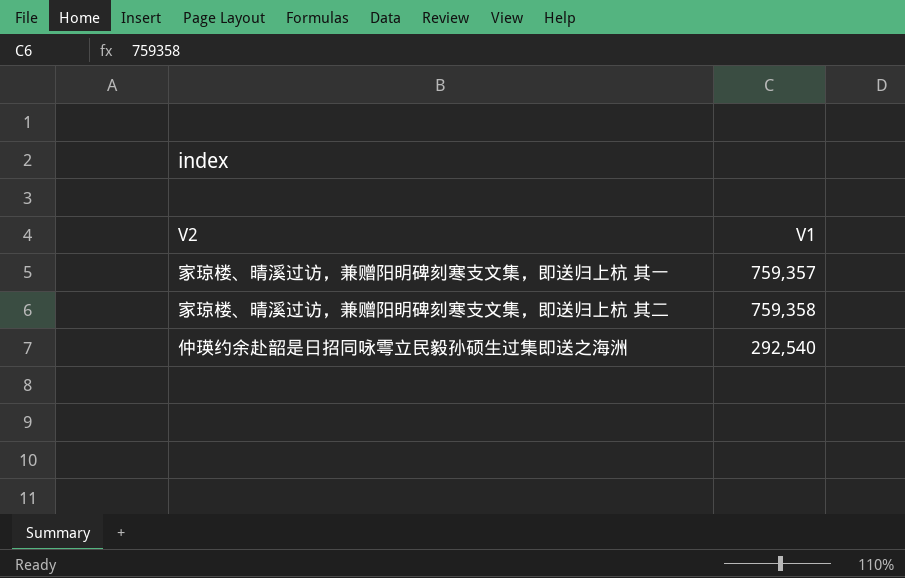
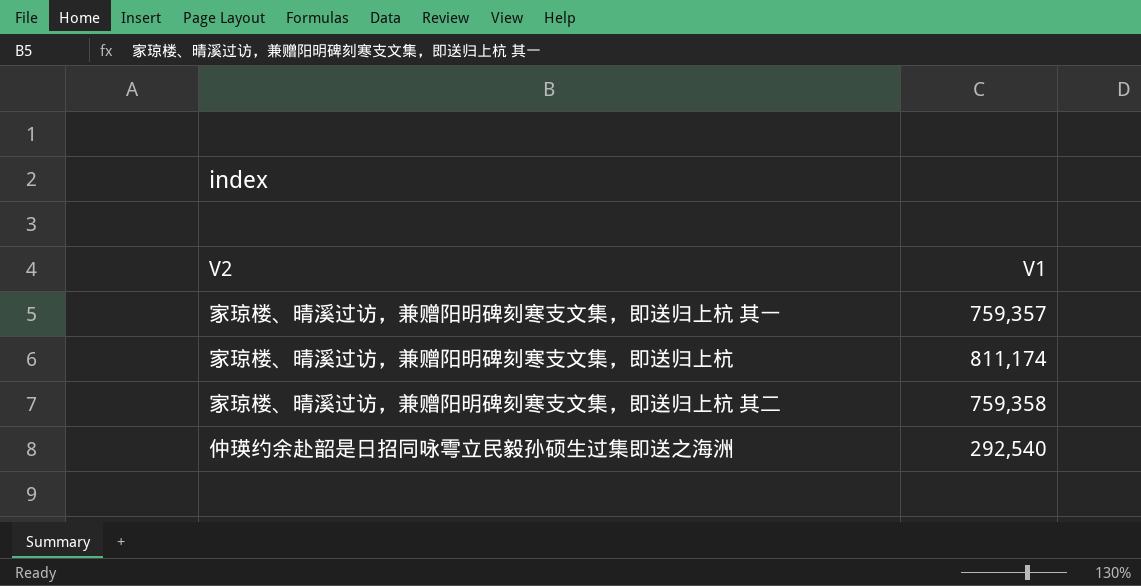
row 家琼楼、晴溪过访，兼赠阳明碑刻寒支文集，即送归上杭: none -> 811,174

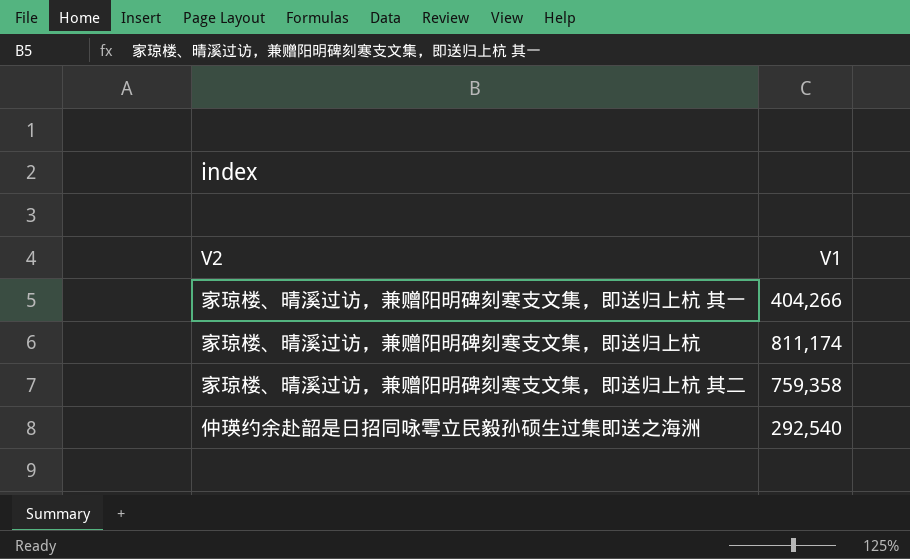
家琼楼、晴溪过访，兼赠阳明碑刻寒支文集，即送归上杭 其一 | V1: 759,357 -> 404,266

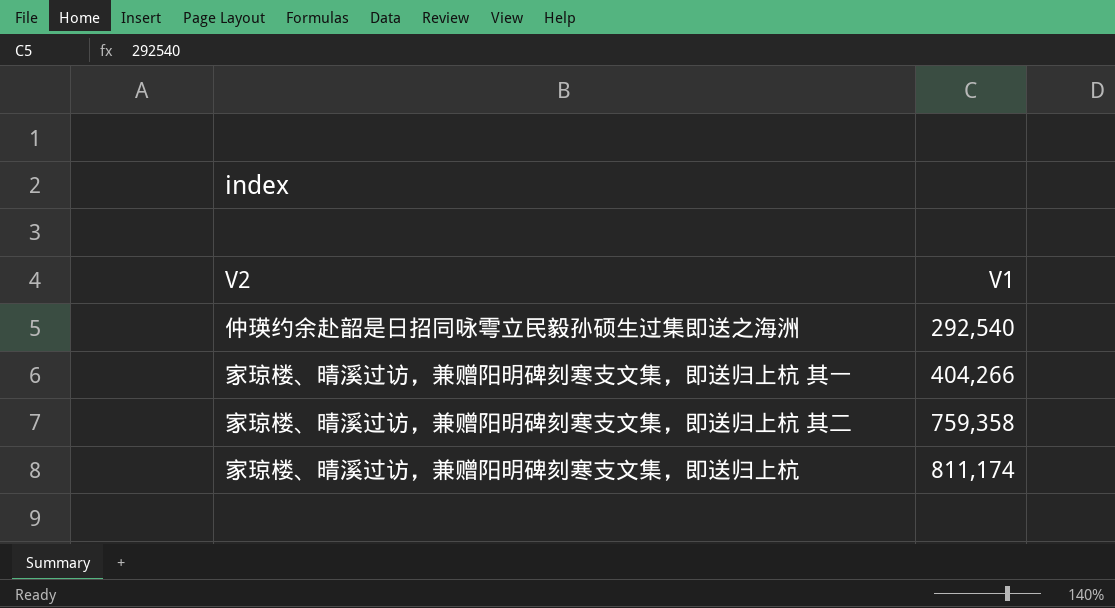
row order: none -> V1 ascending

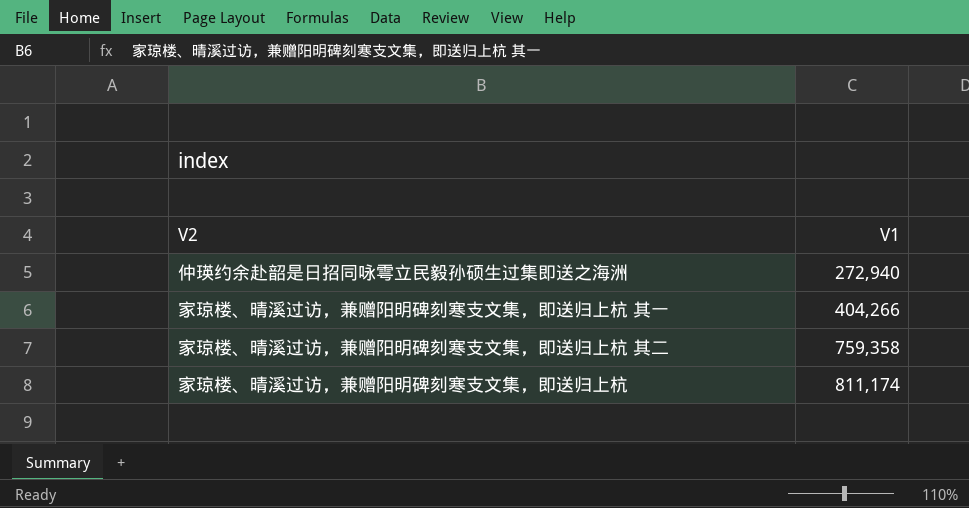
仲瑛约余赴韶是日招同咏雩立民毅孙硕生过集即送之海洲 | V1: 292,540 -> 272,940

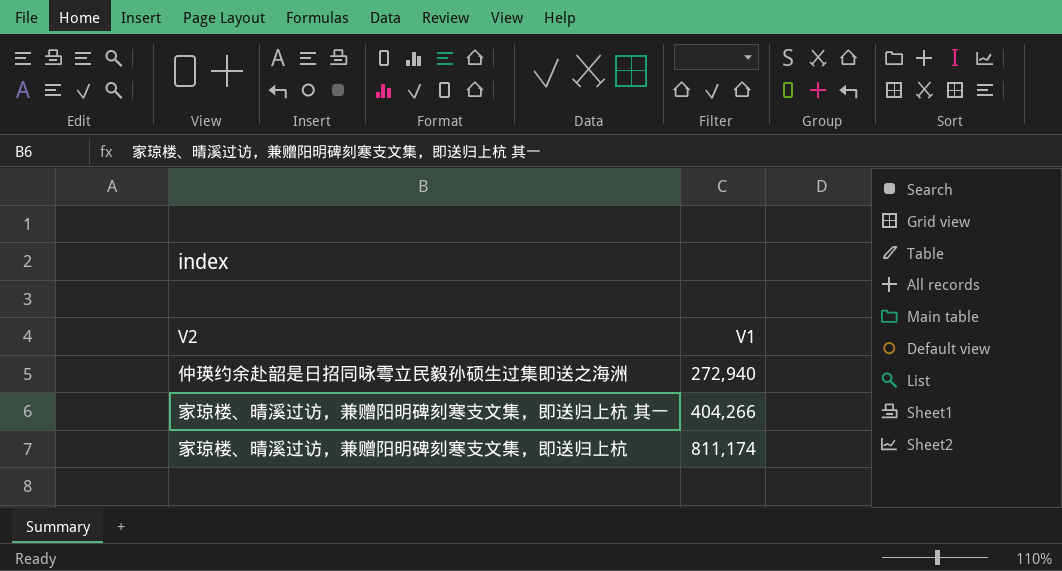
row 家琼楼、晴溪过访，兼赠阳明碑刻寒支文集，即送归上杭 其二: 759,358 -> none

